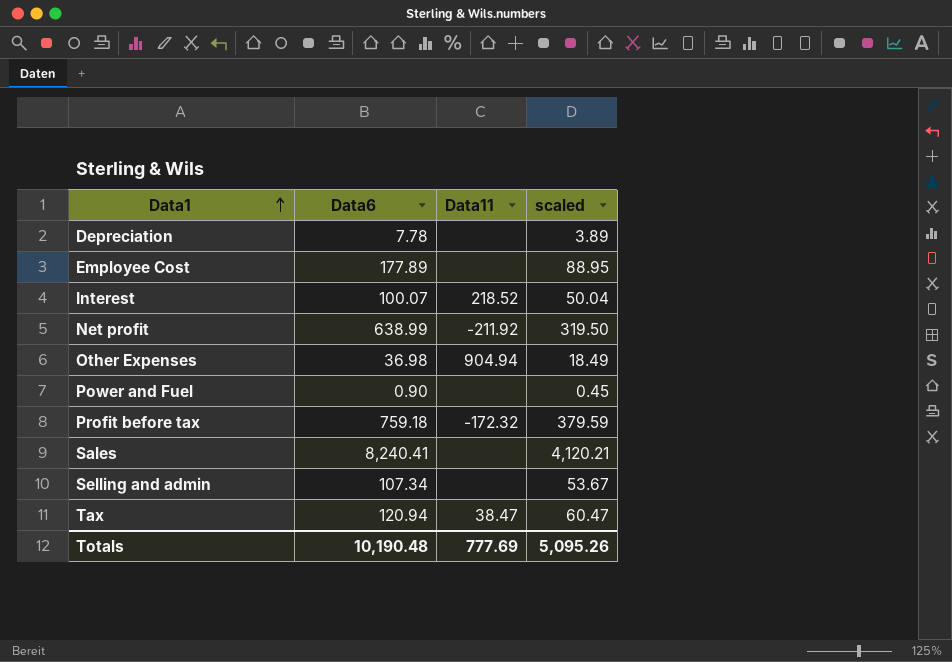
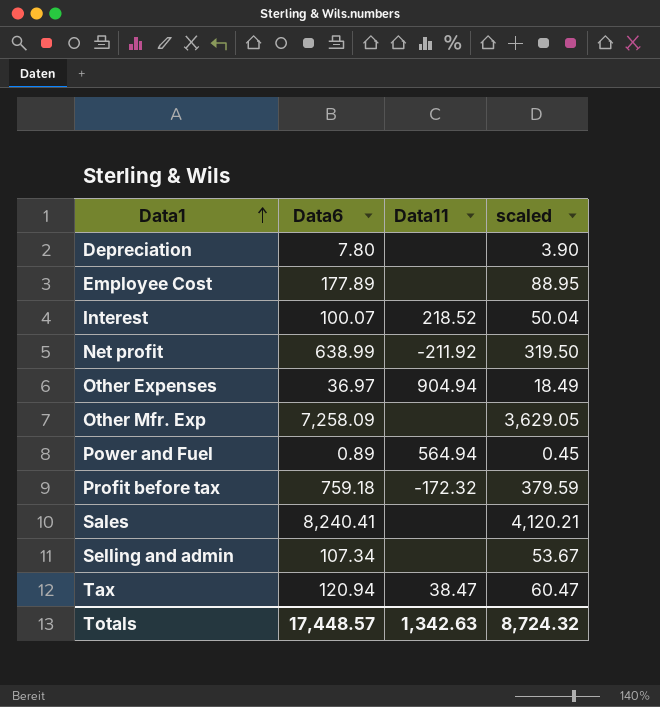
Depreciation | Data6: 7.78 -> 7.80
Depreciation | scaled: 3.89 -> 3.90
Other Expenses | Data6: 36.98 -> 36.97
row Other Mfr. Exp: none -> 7,258.09 | none | 3,629.05
Power and Fuel | Data6: 0.90 -> 0.89
Power and Fuel | Data11: none -> 564.94
Totals | Data6: 10,190.48 -> 17,448.57
Totals | Data11: 777.69 -> 1,342.63
Totals | scaled: 5,095.26 -> 8,724.32

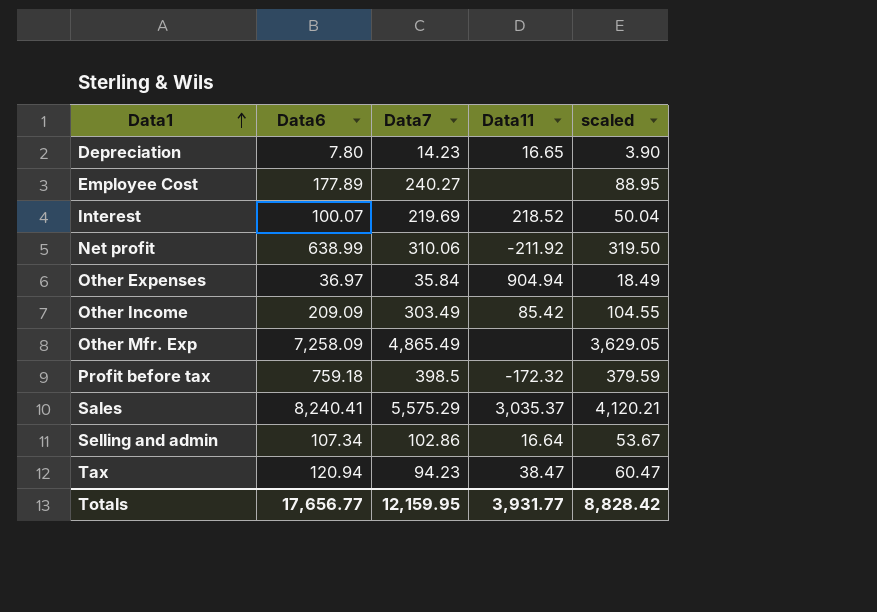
column Data7 | position: none -> 3
row Power and Fuel: 0.89 | 564.94 | 0.45 -> none
Depreciation | Data11: none -> 16.65
row Other Income: none -> 209.09 | 303.49 | 85.42 | 104.55
Sales | Data11: none -> 3,035.37
Selling and admin | Data11: none -> 16.64
Totals | Data6: 17,448.57 -> 17,656.77
Totals | Data11: 1,342.63 -> 3,931.77
Totals | scaled: 8,724.32 -> 8,828.42

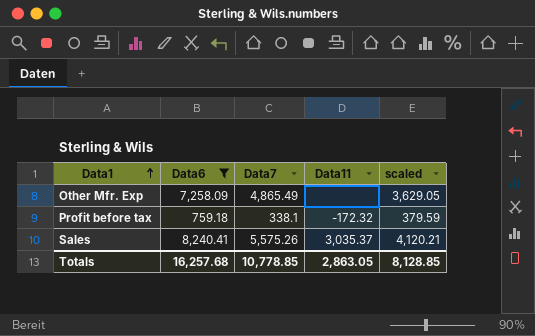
filter: none -> Data6 >= 759.18
Profit before tax | Data7: 398.5 -> 338.1
Sales | Data7: 5,575.29 -> 5,575.26
Totals | Data6: 17,656.77 -> 16,257.68
Totals | Data7: 12,159.95 -> 10,778.85
Totals | Data11: 3,931.77 -> 2,863.05
Totals | scaled: 8,828.42 -> 8,128.85

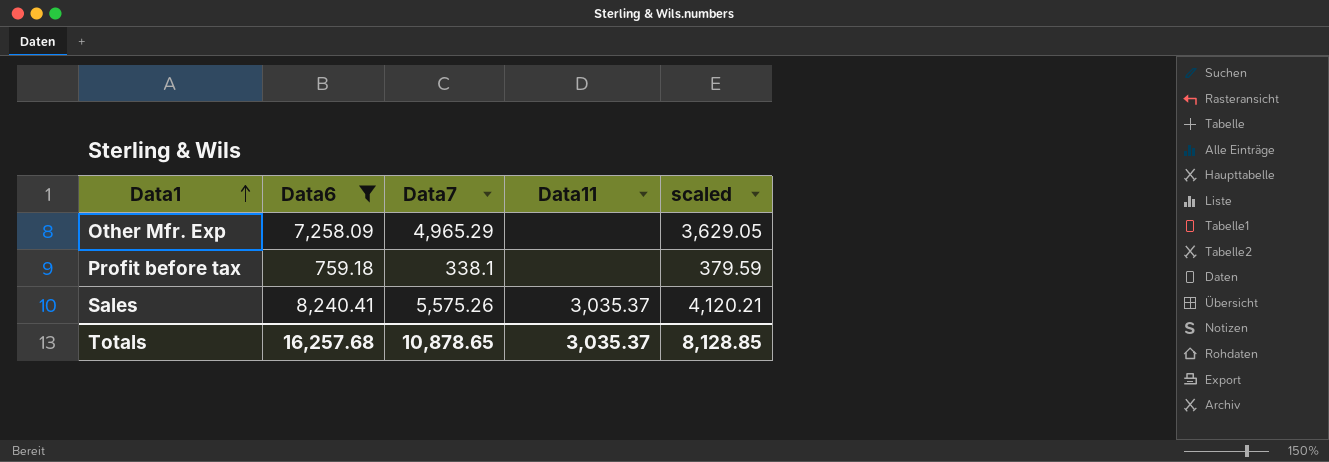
Other Mfr. Exp | Data7: 4,865.49 -> 4,965.29
Profit before tax | Data11: -172.32 -> none
Totals | Data7: 10,778.85 -> 10,878.65
Totals | Data11: 2,863.05 -> 3,035.37

